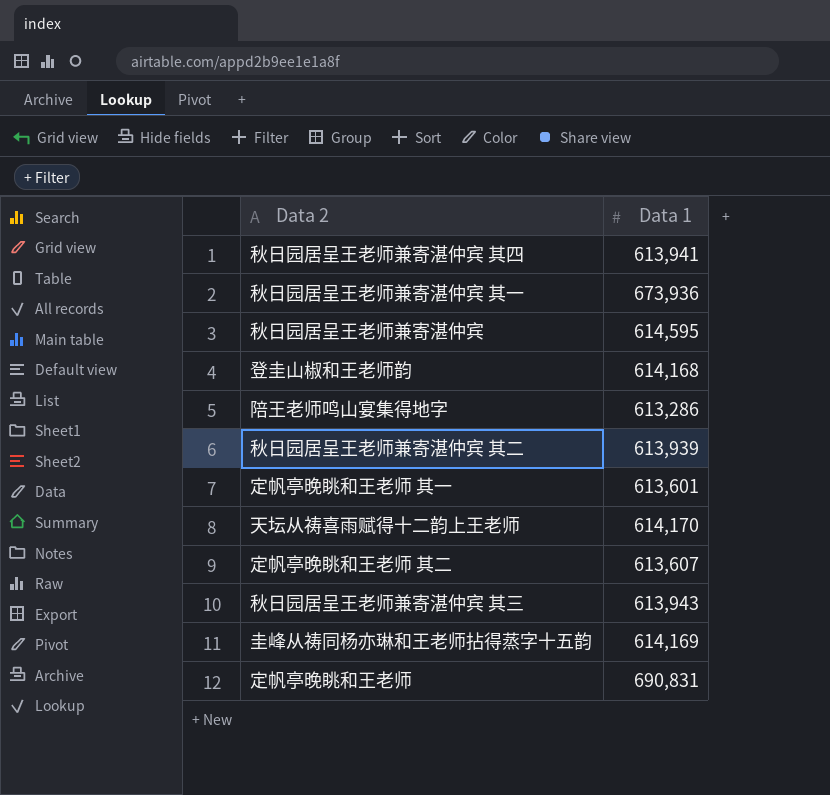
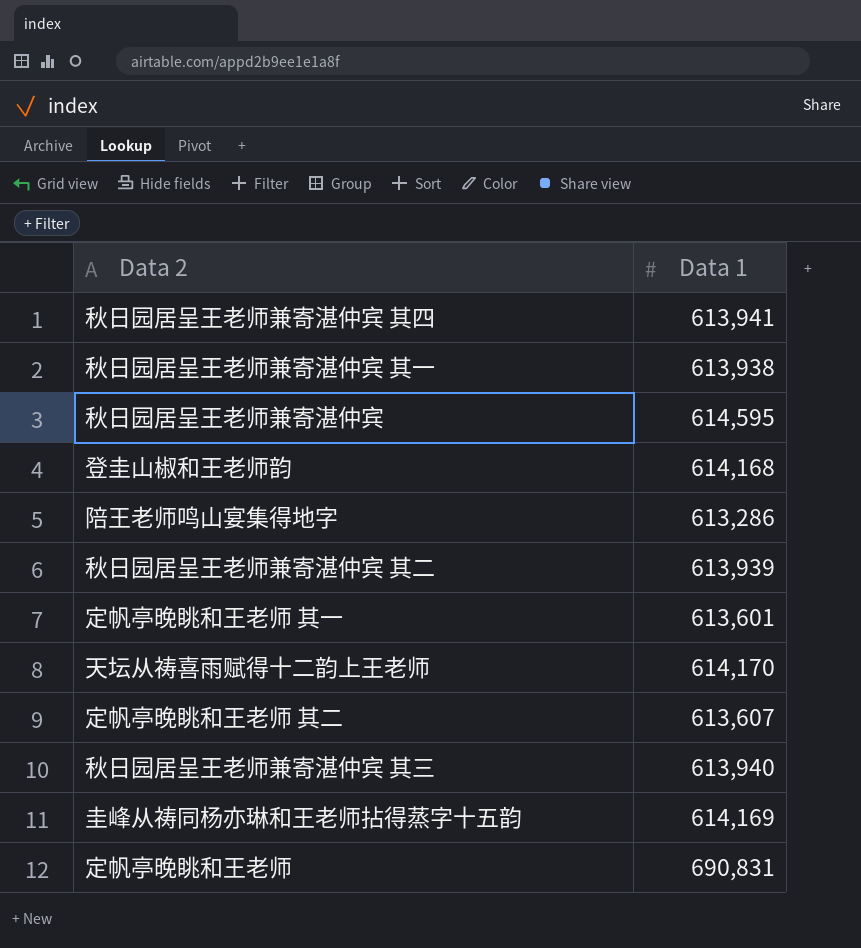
秋日园居呈王老师兼寄湛仲宾 其一 | Data 1: 673,936 -> 613,938
秋日园居呈王老师兼寄湛仲宾 其三 | Data 1: 613,943 -> 613,940

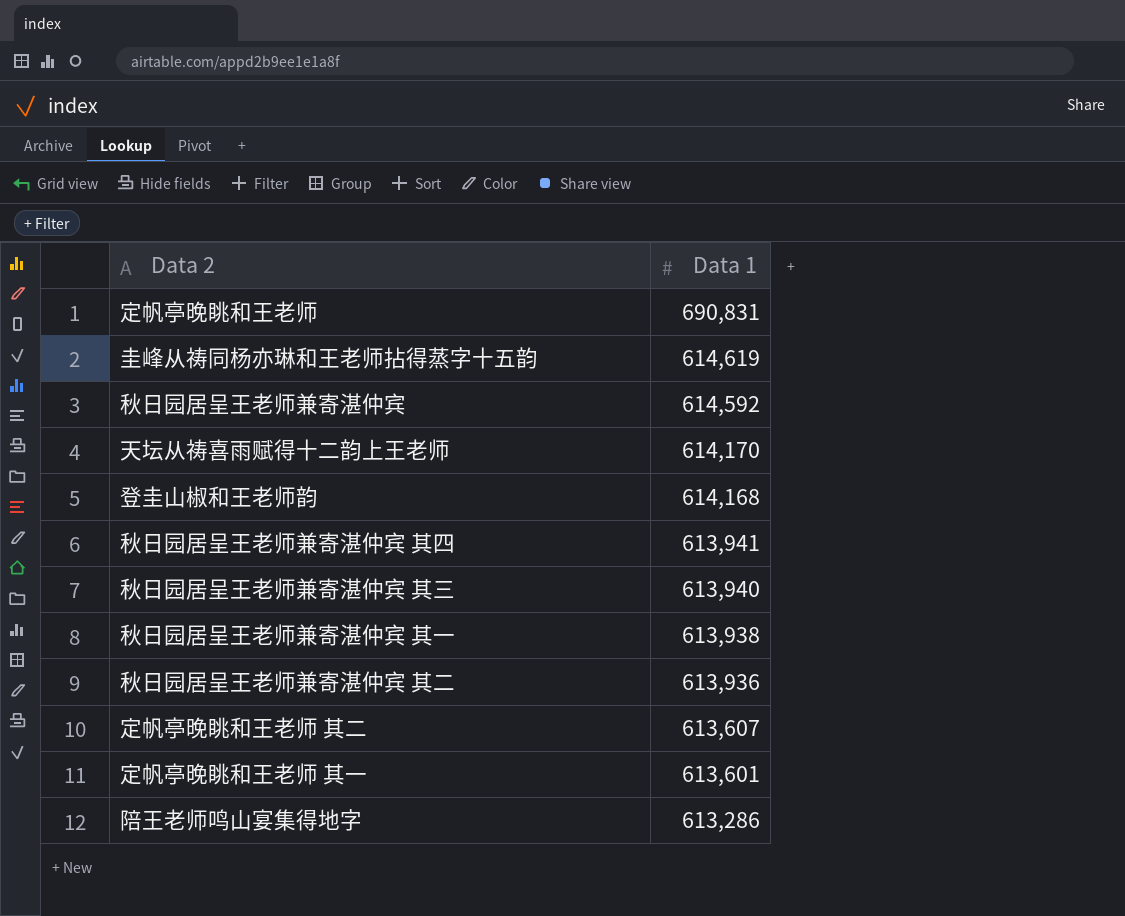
row order: none -> Data 1 descending
圭峰从祷同杨亦琳和王老师拈得蒸字十五韵 | Data 1: 614,169 -> 614,619
秋日园居呈王老师兼寄湛仲宾 | Data 1: 614,595 -> 614,592
秋日园居呈王老师兼寄湛仲宾 其二 | Data 1: 613,939 -> 613,936

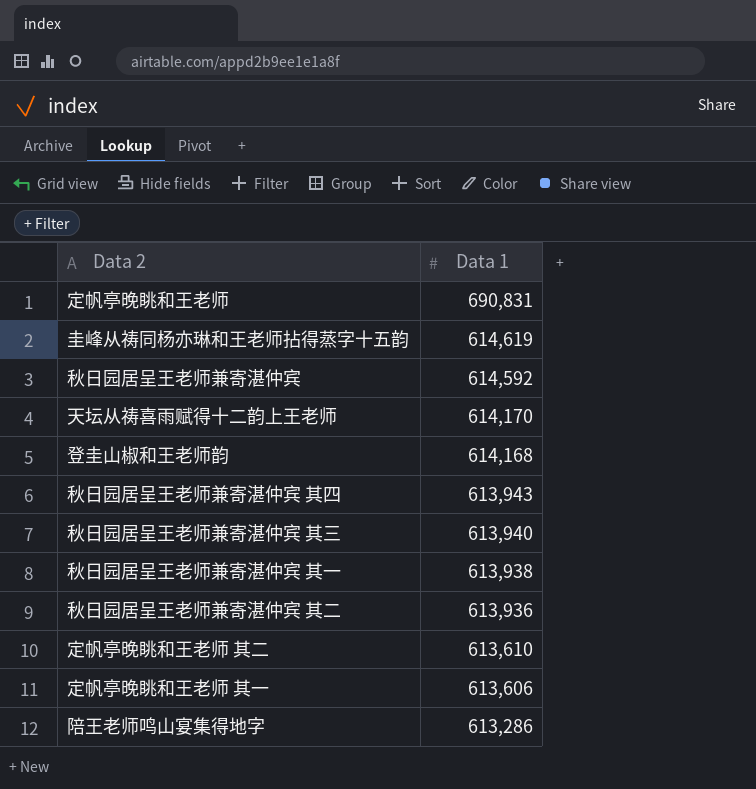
秋日园居呈王老师兼寄湛仲宾 其四 | Data 1: 613,941 -> 613,943
定帆亭晚眺和王老师 其二 | Data 1: 613,607 -> 613,610
定帆亭晚眺和王老师 其一 | Data 1: 613,601 -> 613,606

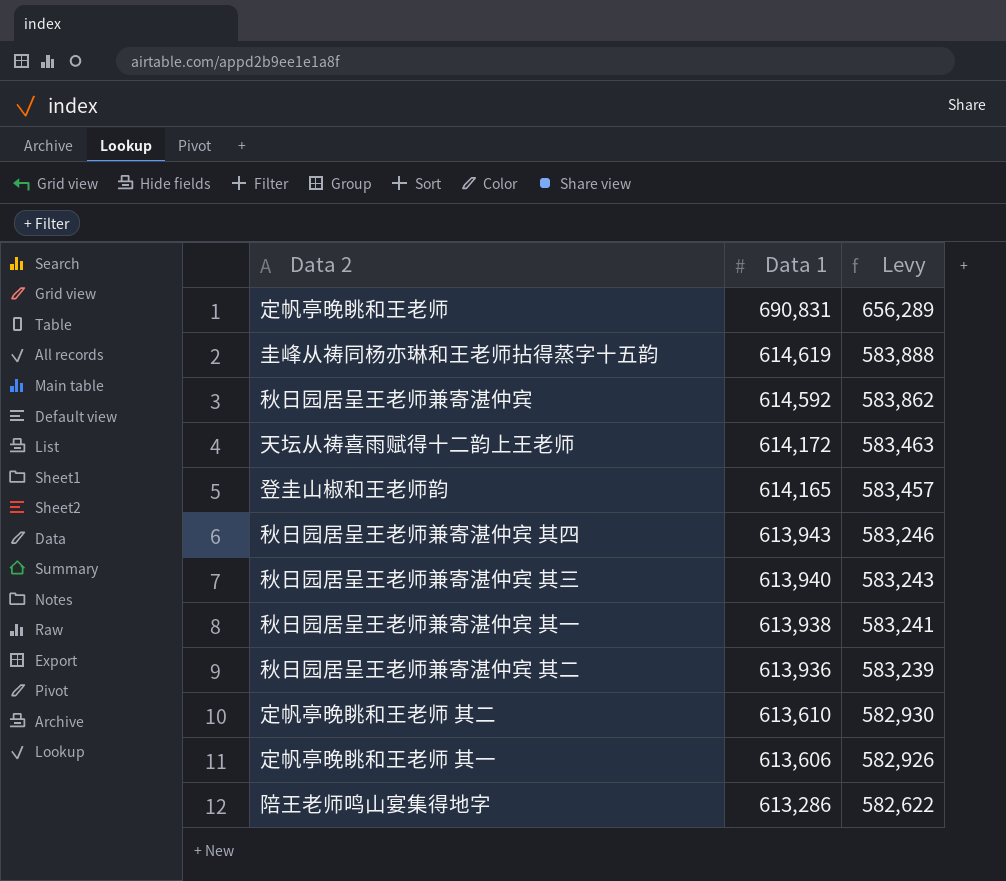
column Levy | formula: none -> [Data 1] * 0.95
天坛从祷喜雨赋得十二韵上王老师 | Data 1: 614,170 -> 614,172
登圭山椒和王老师韵 | Data 1: 614,168 -> 614,165

